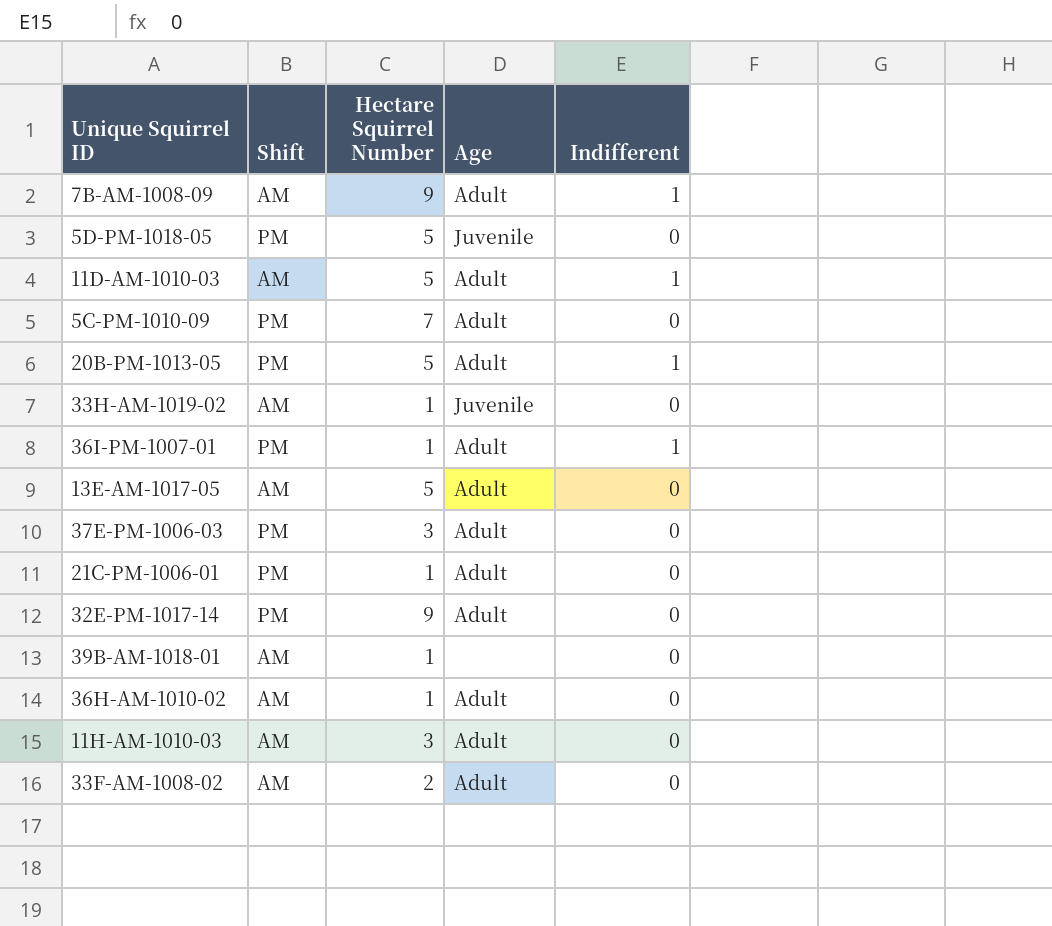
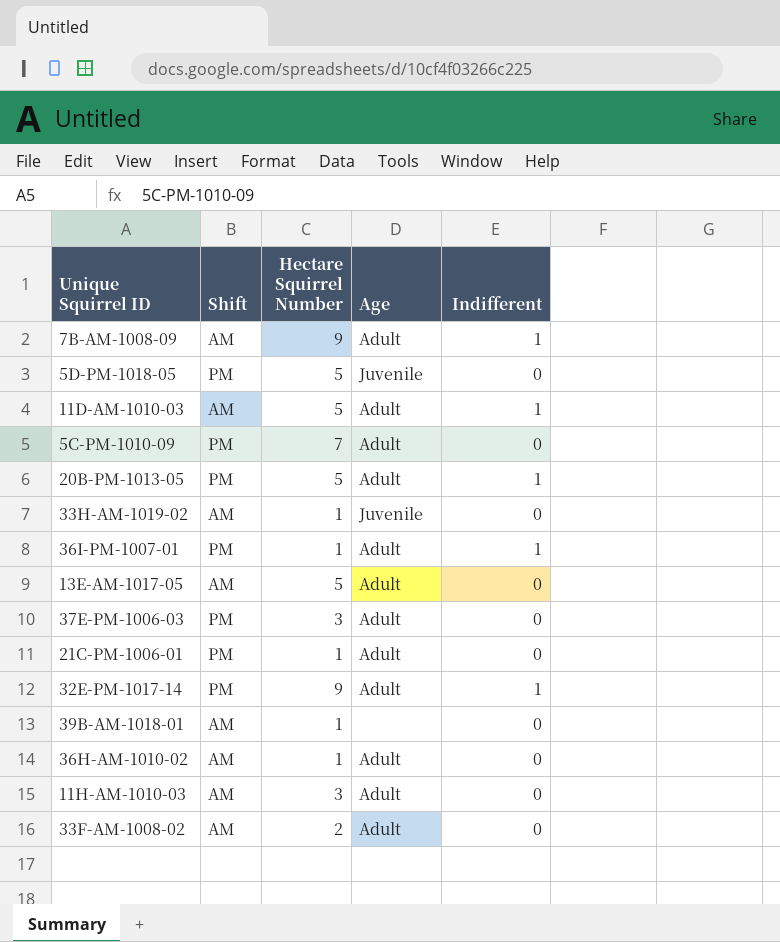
32E-PM-1017-14 | Indifferent: 0 -> 1

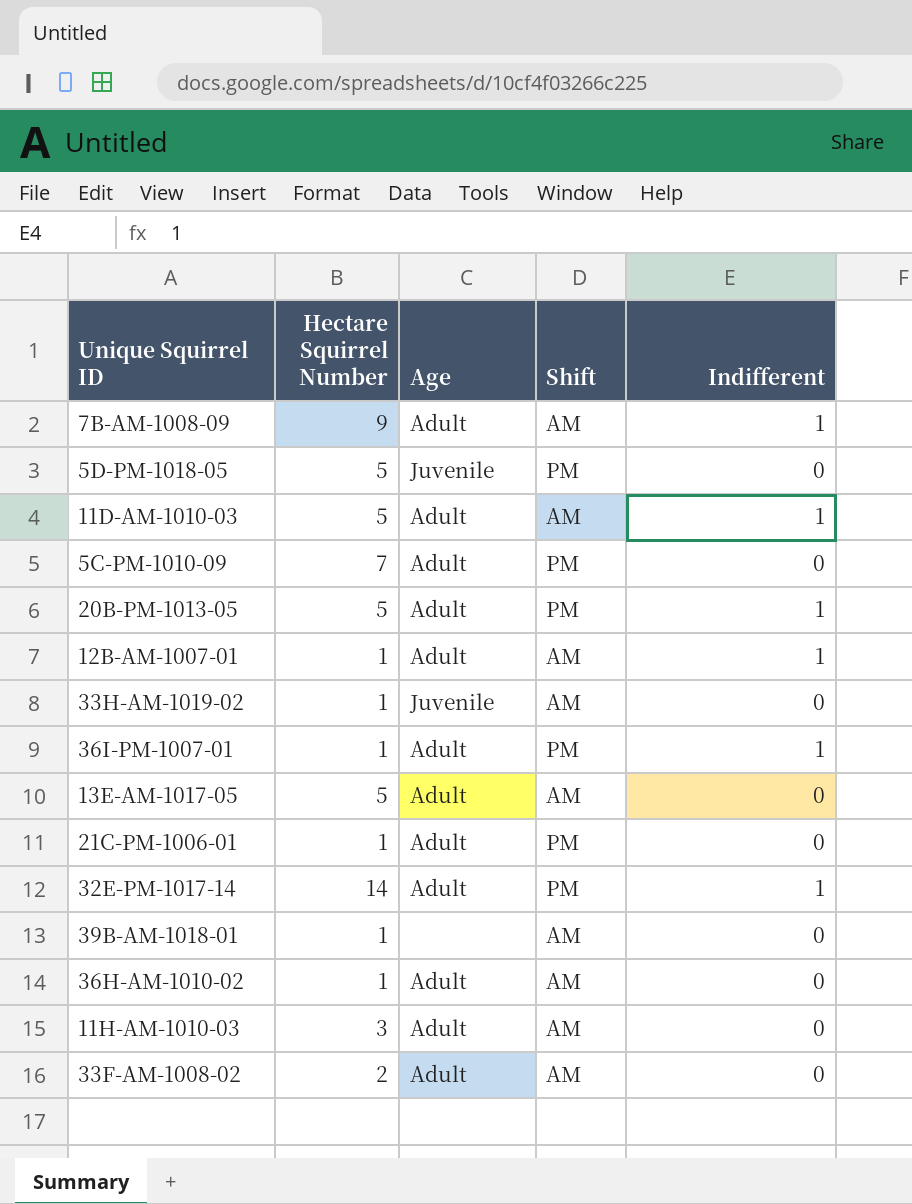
column Shift | position: 2 -> 4
row 37E-PM-1006-03: PM | 3 | Adult | 0 -> none
row 12B-AM-1007-01: none -> 1 | Adult | AM | 1
32E-PM-1017-14 | Hectare Squirrel Number: 9 -> 14

